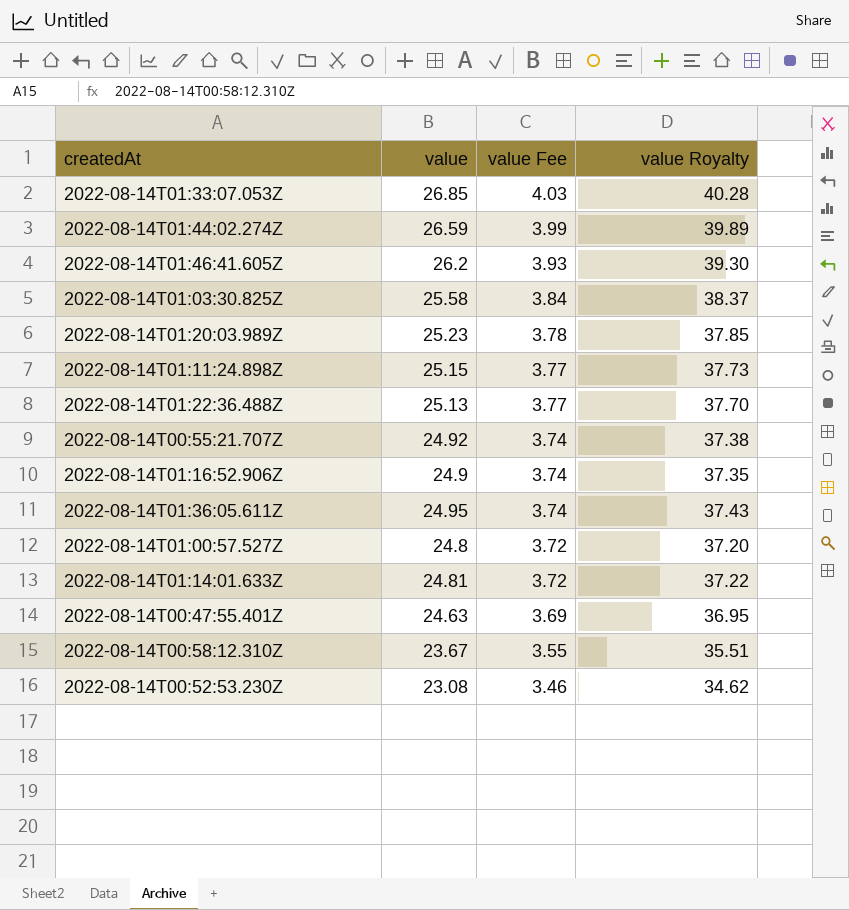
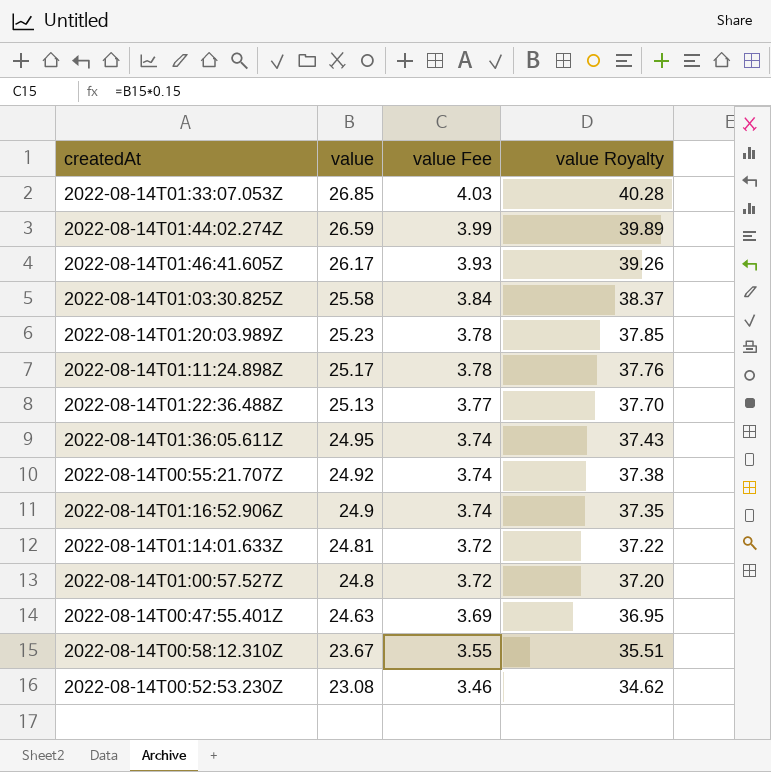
row order: value Fee descending -> value descending
2022-08-14T01:46:41.605Z | value: 26.2 -> 26.17
2022-08-14T01:46:41.605Z | value Royalty: 39.30 -> 39.26
2022-08-14T01:11:24.898Z | value: 25.15 -> 25.17
2022-08-14T01:11:24.898Z | value Fee: 3.77 -> 3.78
2022-08-14T01:11:24.898Z | value Royalty: 37.73 -> 37.76

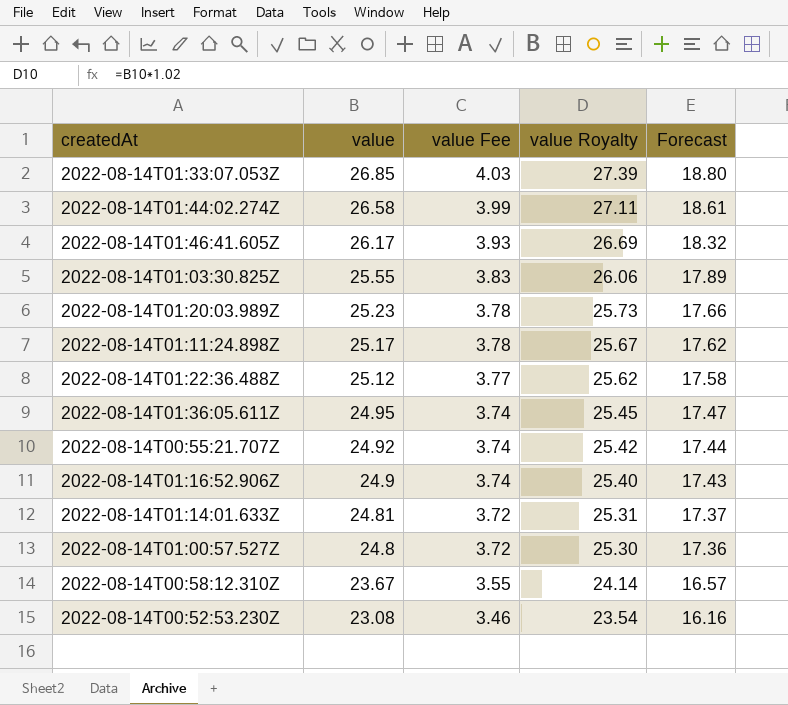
column value Royalty | formula: [value] * 1.5 -> [value] * 1.02
column Forecast | formula: none -> [value] * 0.7
row 2022-08-14T00:47:55.401Z: 24.63 | 3.69 | 36.95 -> none
2022-08-14T01:44:02.274Z | value: 26.59 -> 26.58
2022-08-14T01:03:30.825Z | value: 25.58 -> 25.55
2022-08-14T01:03:30.825Z | value Fee: 3.84 -> 3.83
2022-08-14T01:22:36.488Z | value: 25.13 -> 25.12

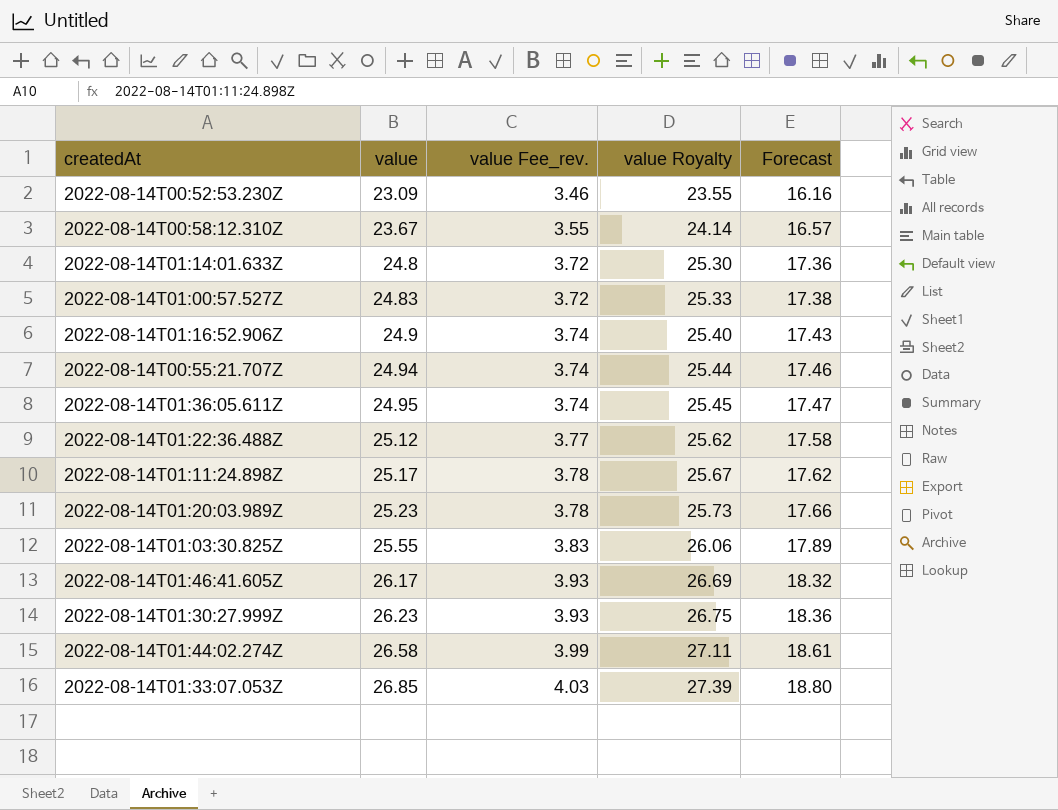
row order: value descending -> value ascending
column name: value Fee -> value Fee_rev.
2022-08-14T00:52:53.230Z | value: 23.08 -> 23.09
2022-08-14T00:52:53.230Z | value Royalty: 23.54 -> 23.55
2022-08-14T01:14:01.633Z | value: 24.81 -> 24.8
2022-08-14T01:14:01.633Z | value Royalty: 25.31 -> 25.30
2022-08-14T01:14:01.633Z | Forecast: 17.37 -> 17.36
2022-08-14T01:00:57.527Z | value: 24.8 -> 24.83
2022-08-14T01:00:57.527Z | value Royalty: 25.30 -> 25.33
2022-08-14T01:00:57.527Z | Forecast: 17.36 -> 17.38
2022-08-14T00:55:21.707Z | value: 24.92 -> 24.94
2022-08-14T00:55:21.707Z | value Royalty: 25.42 -> 25.44
2022-08-14T00:55:21.707Z | Forecast: 17.44 -> 17.46
row 2022-08-14T01:30:27.999Z: none -> 26.23 | 3.93 | 26.75 | 18.36

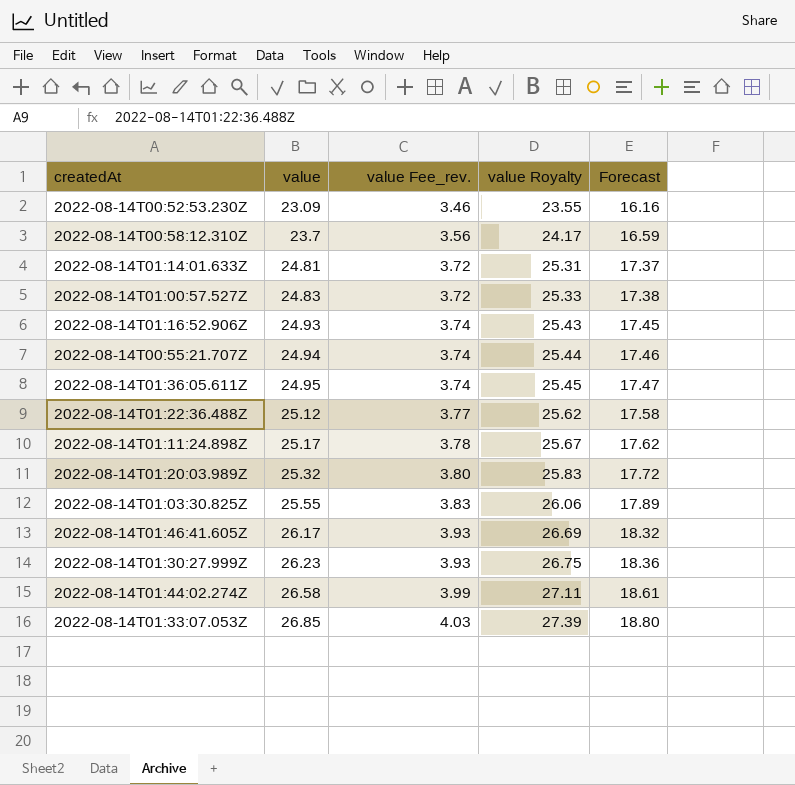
2022-08-14T00:58:12.310Z | value: 23.67 -> 23.7
2022-08-14T00:58:12.310Z | value Fee_rev.: 3.55 -> 3.56
2022-08-14T00:58:12.310Z | value Royalty: 24.14 -> 24.17
2022-08-14T00:58:12.310Z | Forecast: 16.57 -> 16.59
2022-08-14T01:14:01.633Z | value: 24.8 -> 24.81
2022-08-14T01:14:01.633Z | value Royalty: 25.30 -> 25.31
2022-08-14T01:14:01.633Z | Forecast: 17.36 -> 17.37
2022-08-14T01:16:52.906Z | value: 24.9 -> 24.93
2022-08-14T01:16:52.906Z | value Royalty: 25.40 -> 25.43
2022-08-14T01:16:52.906Z | Forecast: 17.43 -> 17.45
2022-08-14T01:20:03.989Z | value: 25.23 -> 25.32
2022-08-14T01:20:03.989Z | value Fee_rev.: 3.78 -> 3.80
2022-08-14T01:20:03.989Z | value Royalty: 25.73 -> 25.83
2022-08-14T01:20:03.989Z | Forecast: 17.66 -> 17.72

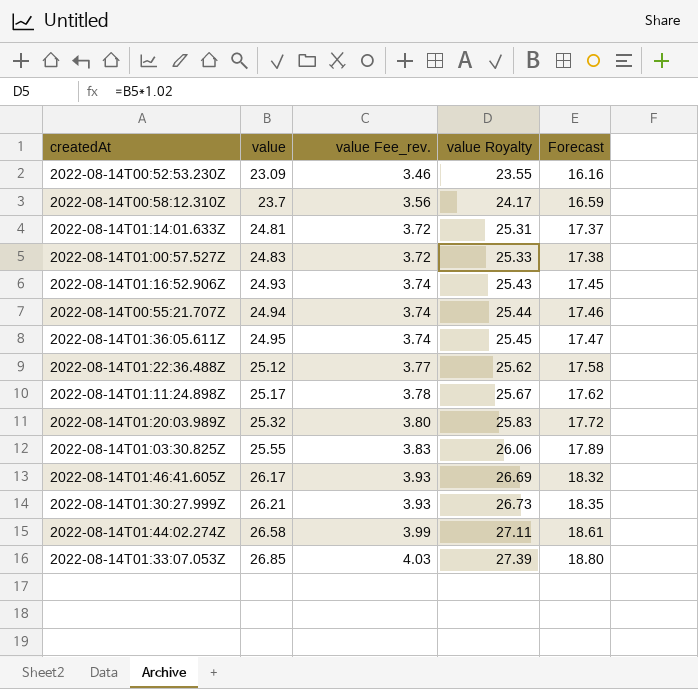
2022-08-14T01:30:27.999Z | value: 26.23 -> 26.21
2022-08-14T01:30:27.999Z | value Royalty: 26.75 -> 26.73
2022-08-14T01:30:27.999Z | Forecast: 18.36 -> 18.35

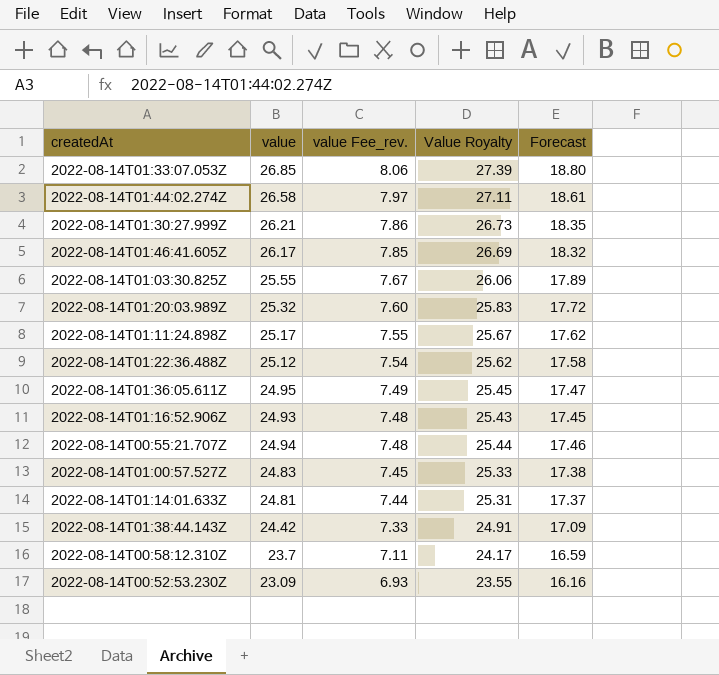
row order: value ascending -> value Fee_rev. descending
column value Fee_rev. | formula: [value] * 0.15 -> [value] * 0.3
column name: value Royalty -> Value Royalty
row 2022-08-14T01:38:44.143Z: none -> 24.42 | 7.33 | 24.91 | 17.09

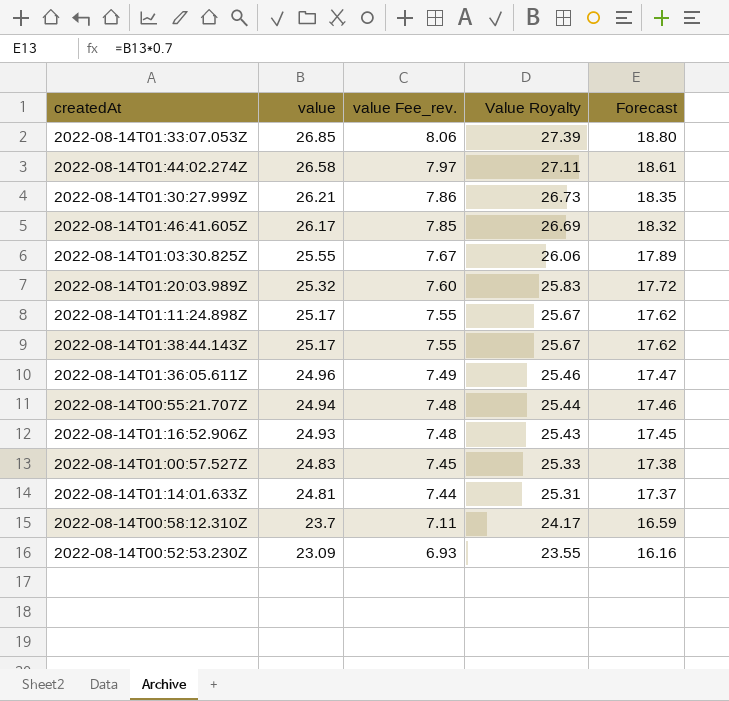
row order: value Fee_rev. descending -> value descending
row 2022-08-14T01:22:36.488Z: 25.12 | 7.54 | 25.62 | 17.58 -> none
2022-08-14T01:38:44.143Z | value: 24.42 -> 25.17
2022-08-14T01:38:44.143Z | value Fee_rev.: 7.33 -> 7.55
2022-08-14T01:38:44.143Z | Value Royalty: 24.91 -> 25.67
2022-08-14T01:38:44.143Z | Forecast: 17.09 -> 17.62
2022-08-14T01:36:05.611Z | value: 24.95 -> 24.96
2022-08-14T01:36:05.611Z | Value Royalty: 25.45 -> 25.46

